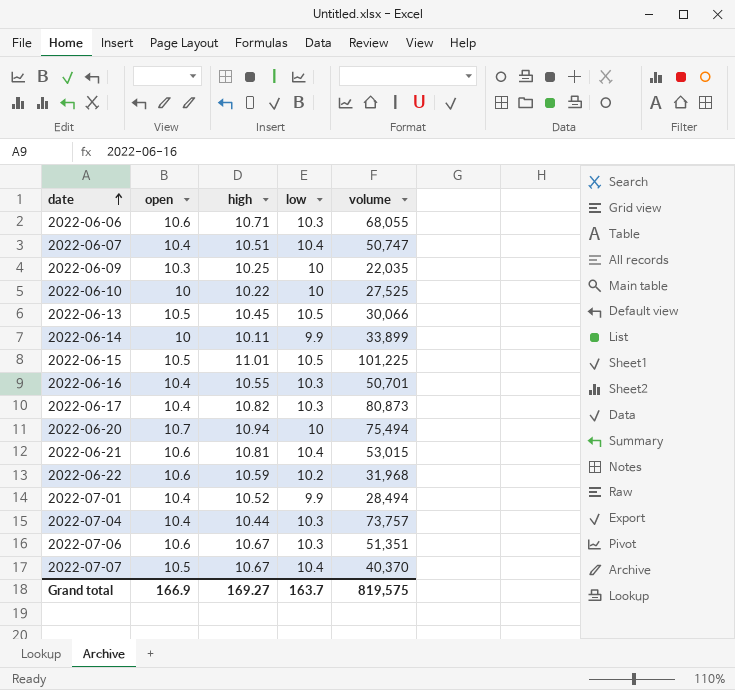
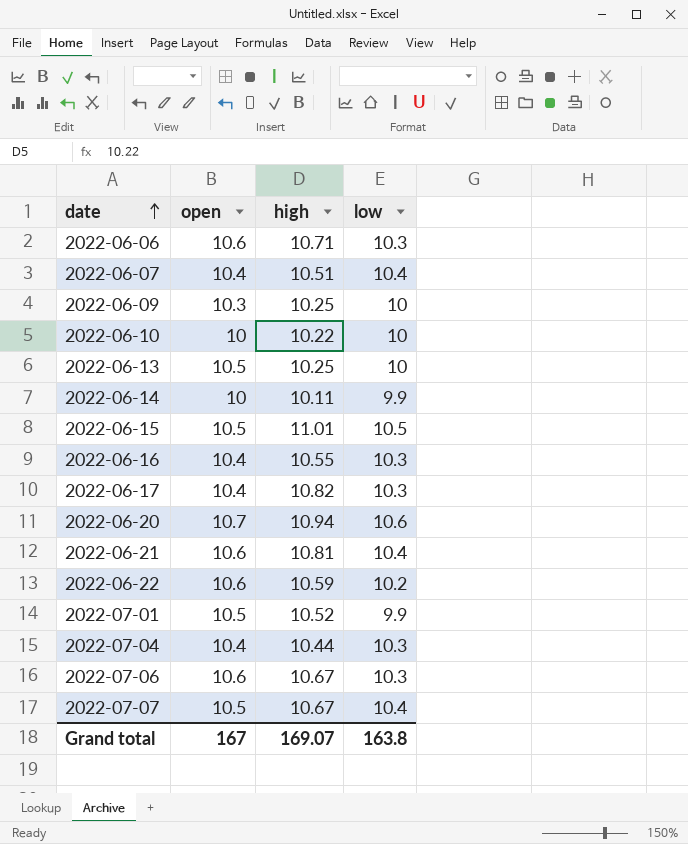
column volume | position: 5 -> none
2022-06-13 | high: 10.45 -> 10.25
2022-06-13 | low: 10.5 -> 10
2022-06-20 | low: 10 -> 10.6
2022-07-01 | open: 10.4 -> 10.5
Grand total | open: 166.9 -> 167
Grand total | high: 169.27 -> 169.07
Grand total | low: 163.7 -> 163.8

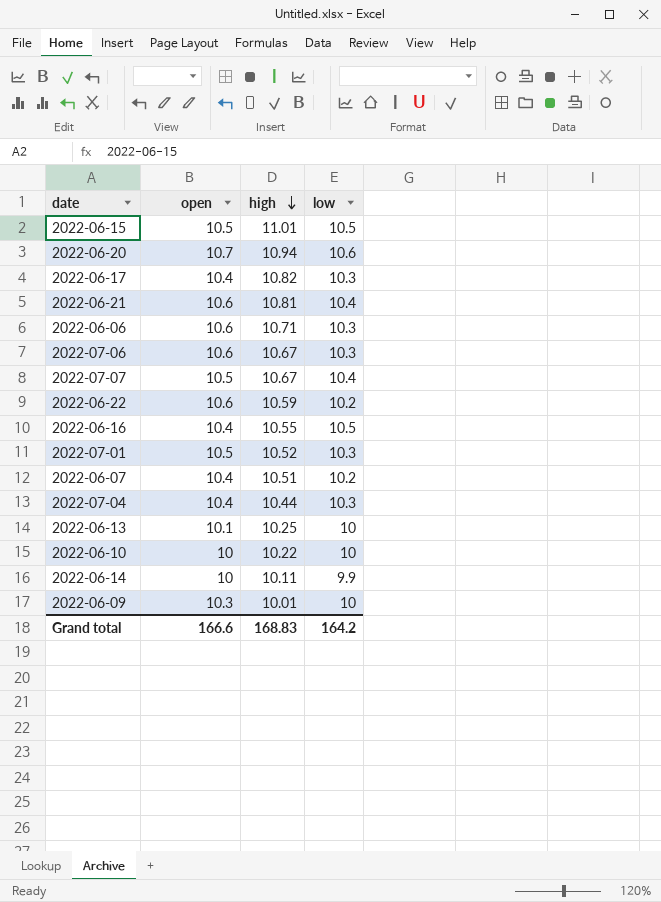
row order: date ascending -> high descending
2022-06-16 | low: 10.3 -> 10.5
2022-07-01 | low: 9.9 -> 10.3
2022-06-07 | low: 10.4 -> 10.2
2022-06-13 | open: 10.5 -> 10.1
2022-06-09 | high: 10.25 -> 10.01
Grand total | open: 167 -> 166.6
Grand total | high: 169.07 -> 168.83
Grand total | low: 163.8 -> 164.2

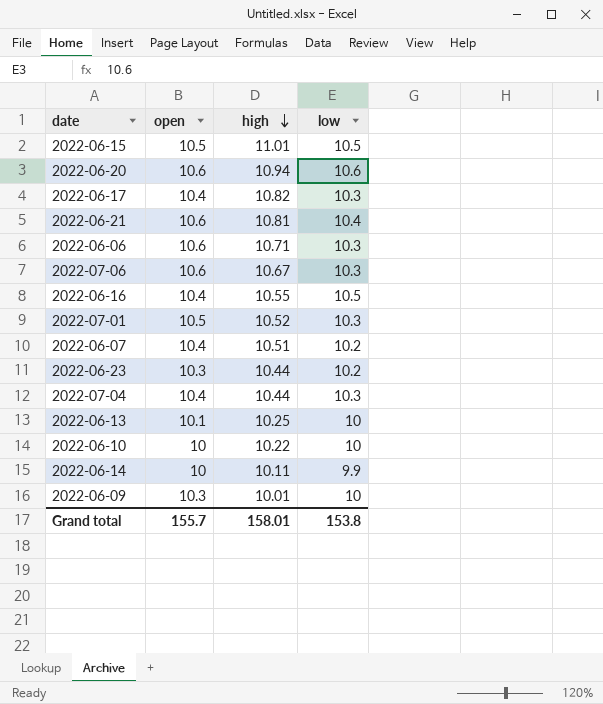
row 2022-07-07: 10.5 | 10.67 | 10.4 -> none
row 2022-06-22: 10.6 | 10.59 | 10.2 -> none
2022-06-20 | open: 10.7 -> 10.6
row 2022-06-23: none -> 10.3 | 10.44 | 10.2
Grand total | open: 166.6 -> 155.7
Grand total | high: 168.83 -> 158.01
Grand total | low: 164.2 -> 153.8

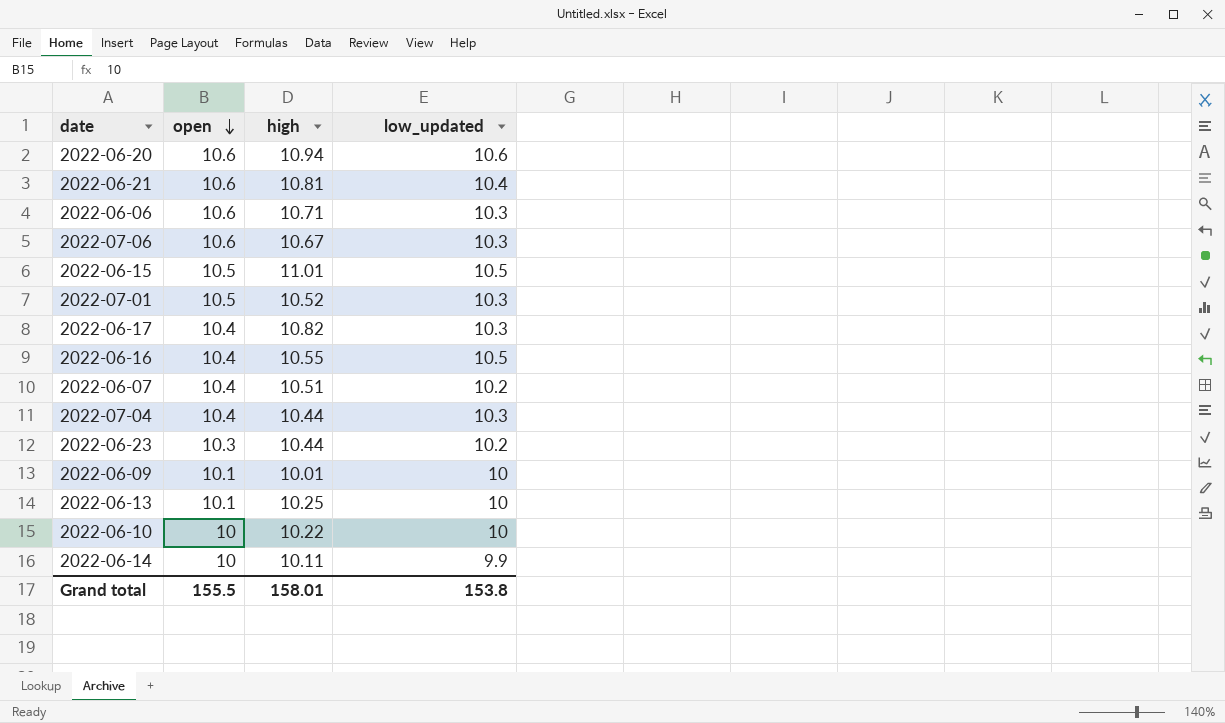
row order: high descending -> open descending
column name: low -> low_updated
2022-06-09 | open: 10.3 -> 10.1
Grand total | open: 155.7 -> 155.5

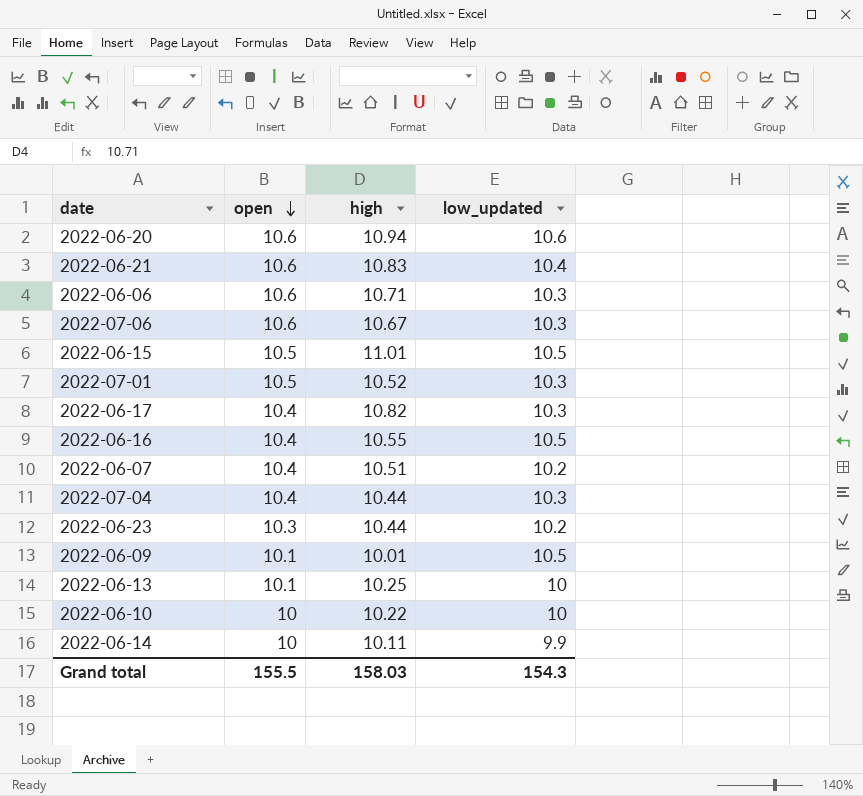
2022-06-21 | high: 10.81 -> 10.83
2022-06-09 | low_updated: 10 -> 10.5
Grand total | high: 158.01 -> 158.03
Grand total | low_updated: 153.8 -> 154.3

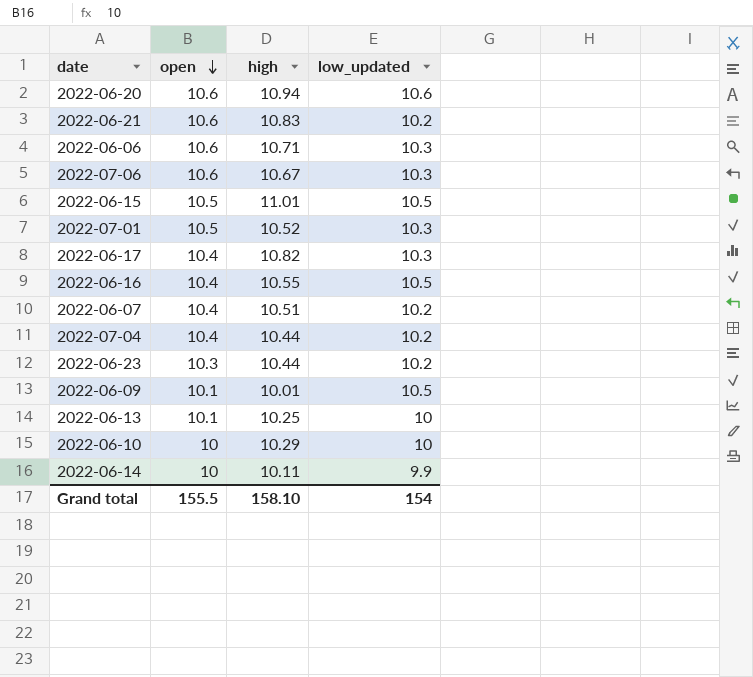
2022-06-21 | low_updated: 10.4 -> 10.2
2022-07-04 | low_updated: 10.3 -> 10.2
2022-06-10 | high: 10.22 -> 10.29
Grand total | high: 158.03 -> 158.10
Grand total | low_updated: 154.3 -> 154

